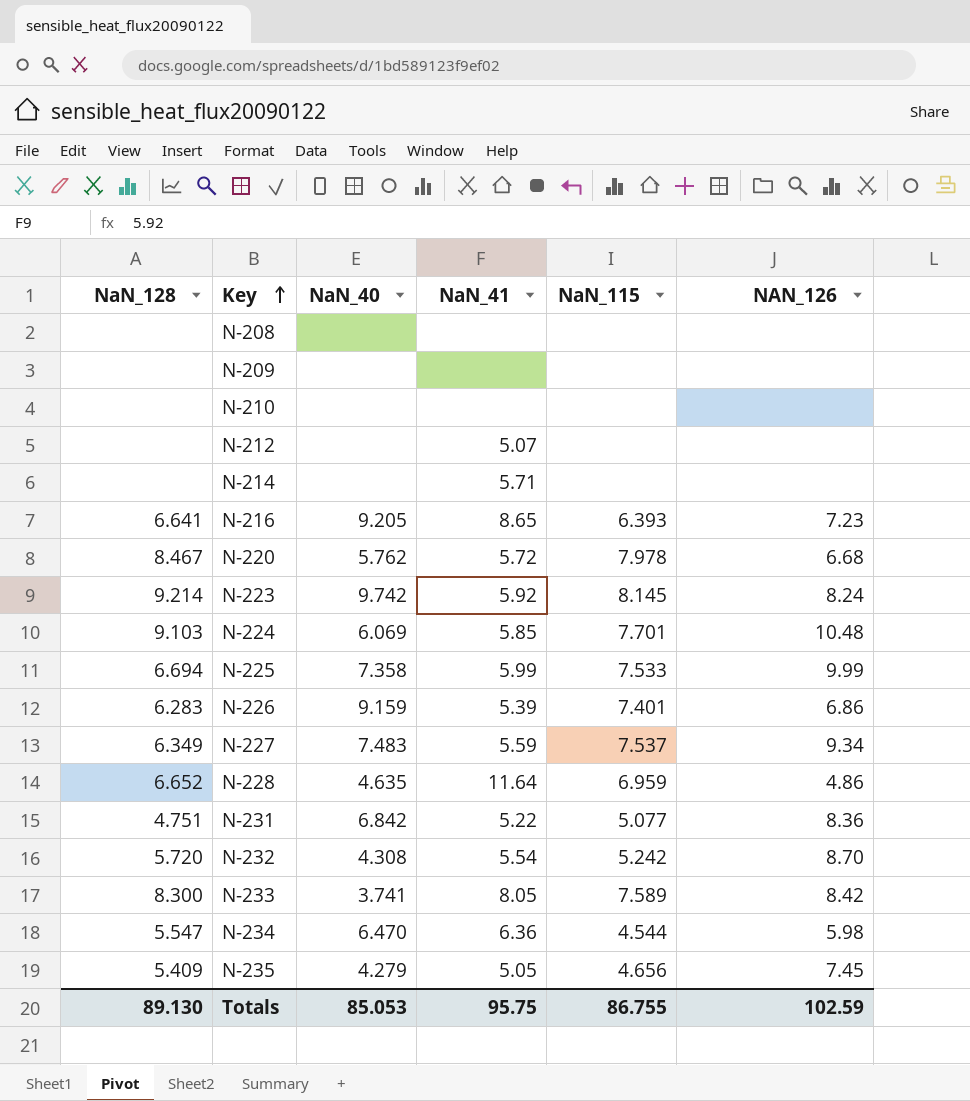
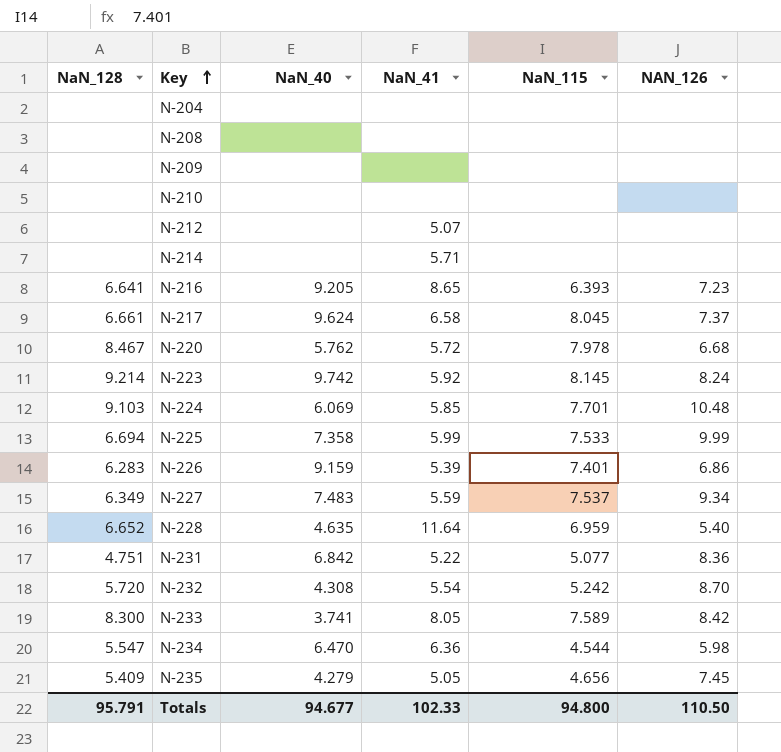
row N-204: none -> none | none | none | none | none
row N-217: none -> 6.661 | 9.624 | 6.58 | 8.045 | 7.37
N-228 | NAN_126: 4.86 -> 5.40
Totals | NaN_128: 89.130 -> 95.791
Totals | NaN_40: 85.053 -> 94.677
Totals | NaN_41: 95.75 -> 102.33
Totals | NaN_115: 86.755 -> 94.800
Totals | NAN_126: 102.59 -> 110.50

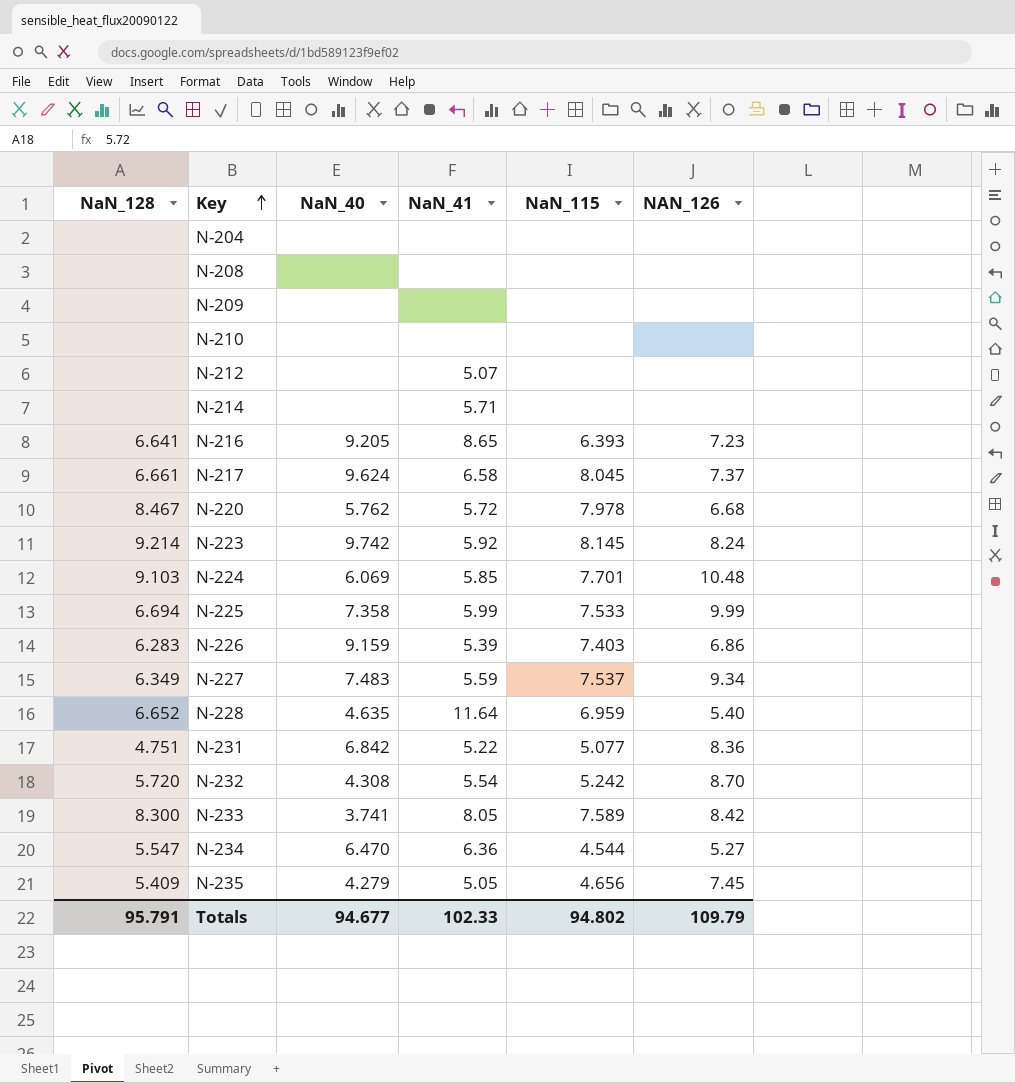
N-226 | NaN_115: 7.401 -> 7.403
N-234 | NAN_126: 5.98 -> 5.27
Totals | NaN_115: 94.800 -> 94.802
Totals | NAN_126: 110.50 -> 109.79

